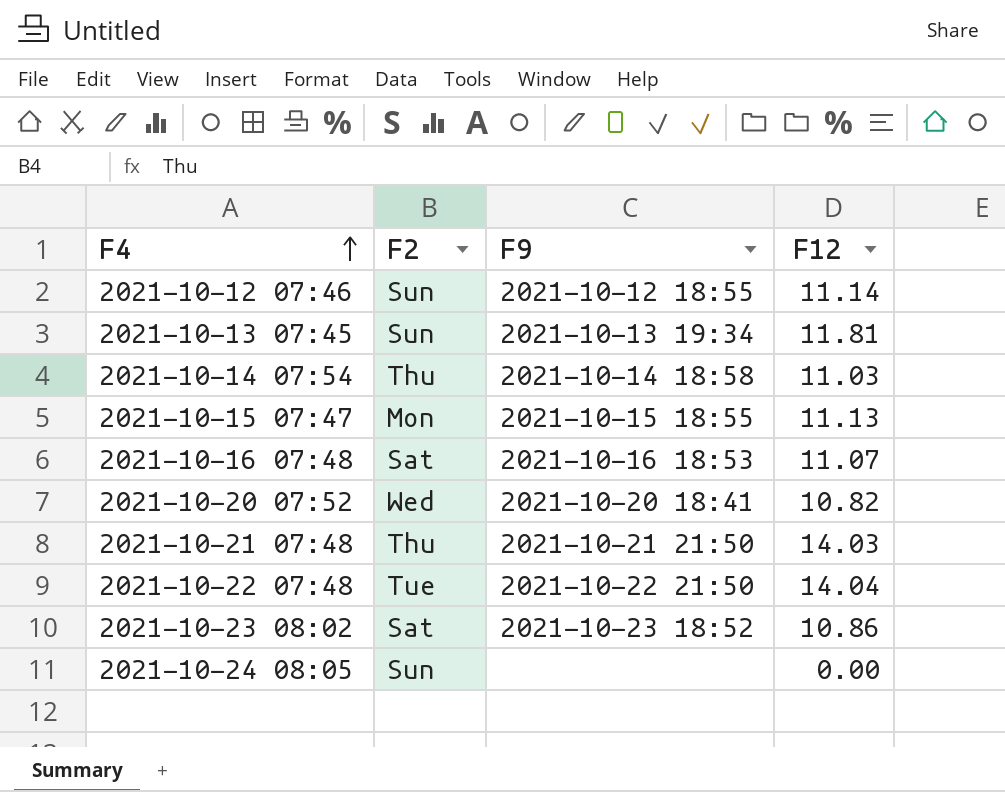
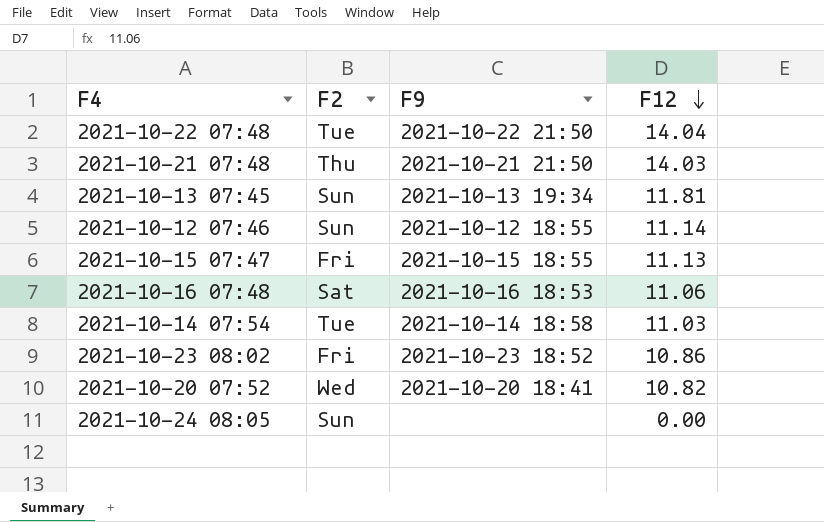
row order: F4 ascending -> F12 descending
2021-10-15 07:47 | F2: Mon -> Fri
2021-10-16 07:48 | F12: 11.07 -> 11.06
2021-10-14 07:54 | F2: Thu -> Tue
2021-10-23 08:02 | F2: Sat -> Fri

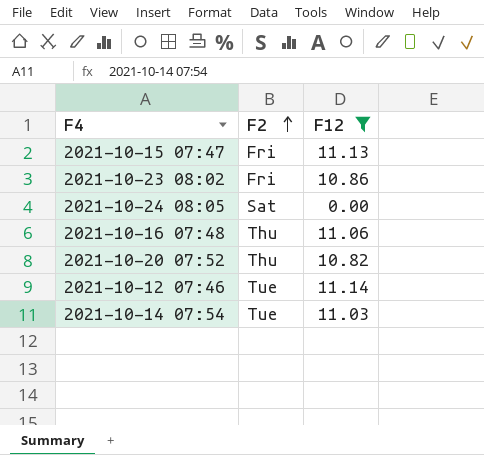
filter: none -> F12 <= 11.14
row order: F12 descending -> F2 ascending
column F9 | position: 3 -> none
2021-10-24 08:05 | F2: Sun -> Sat
2021-10-16 07:48 | F2: Sat -> Thu
2021-10-20 07:52 | F2: Wed -> Thu
2021-10-12 07:46 | F2: Sun -> Tue

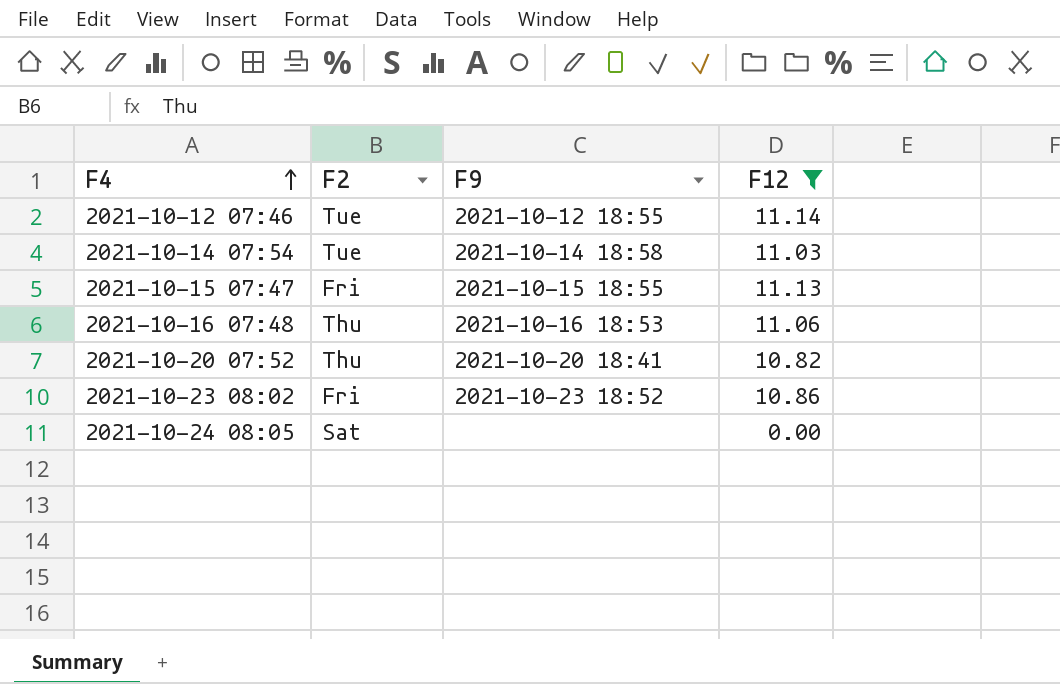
row order: F2 ascending -> F4 ascending
column F9 | position: none -> 3

